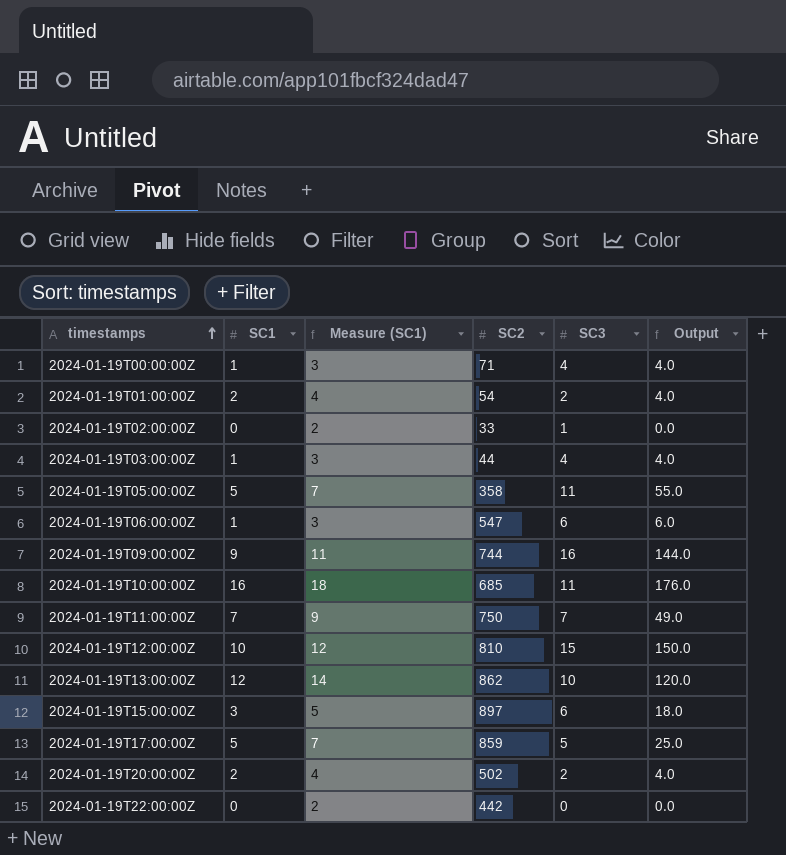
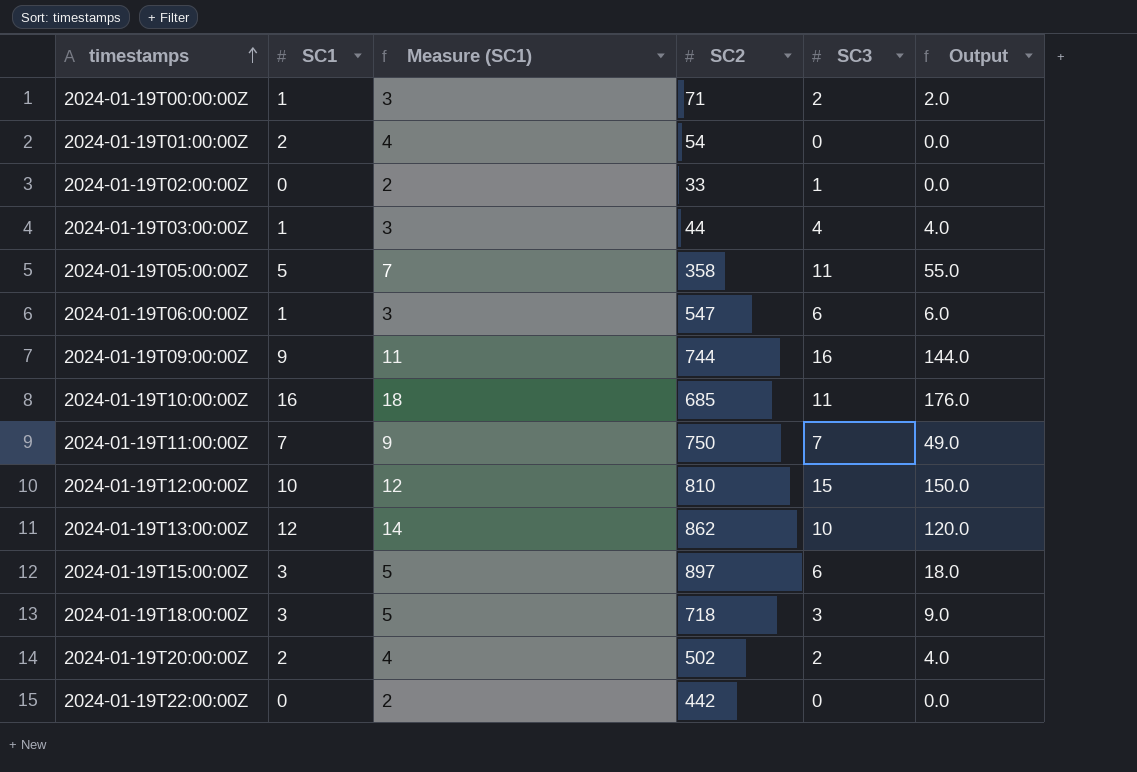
row 2024-01-19T17:00:00Z: 5 | 7 | 859 | 5 | 25.0 -> none
2024-01-19T00:00:00Z | SC3: 4 -> 2
2024-01-19T00:00:00Z | Output: 4.0 -> 2.0
2024-01-19T01:00:00Z | SC3: 2 -> 0
2024-01-19T01:00:00Z | Output: 4.0 -> 0.0
row 2024-01-19T18:00:00Z: none -> 3 | 5 | 718 | 3 | 9.0

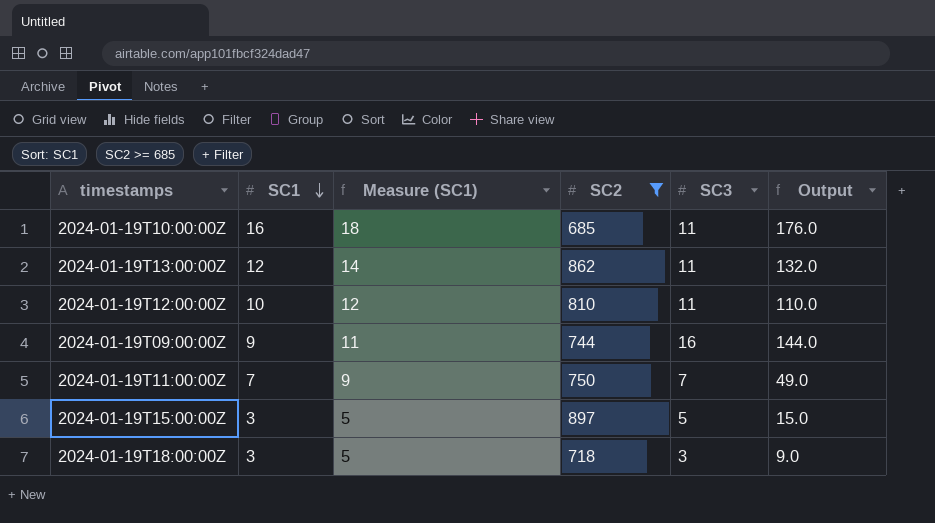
filter: none -> SC2 >= 685
row order: timestamps ascending -> SC1 descending
2024-01-19T13:00:00Z | SC3: 10 -> 11
2024-01-19T13:00:00Z | Output: 120.0 -> 132.0
2024-01-19T12:00:00Z | SC3: 15 -> 11
2024-01-19T12:00:00Z | Output: 150.0 -> 110.0
2024-01-19T15:00:00Z | SC3: 6 -> 5
2024-01-19T15:00:00Z | Output: 18.0 -> 15.0

